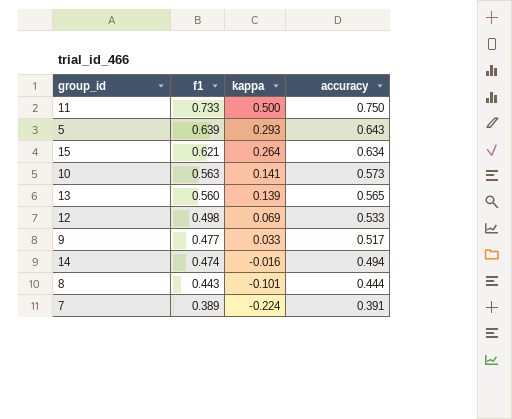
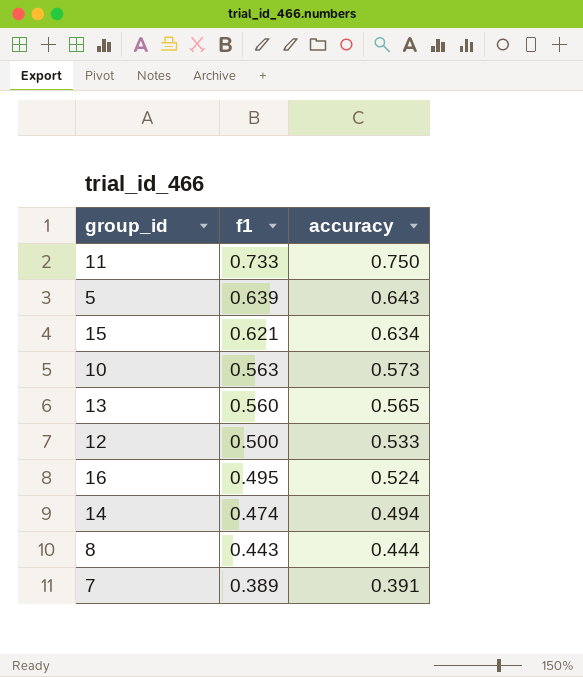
column kappa | position: 3 -> none
row 9: 0.477 | 0.033 | 0.517 -> none
12 | f1: 0.498 -> 0.500
row 16: none -> 0.495 | 0.524

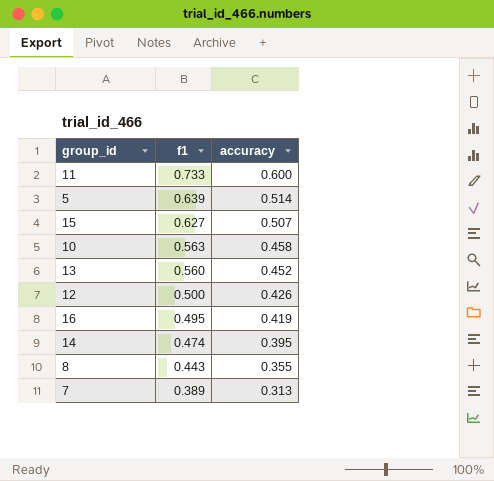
11 | accuracy: 0.750 -> 0.600
5 | accuracy: 0.643 -> 0.514
15 | f1: 0.621 -> 0.627
15 | accuracy: 0.634 -> 0.507
10 | accuracy: 0.573 -> 0.458
13 | accuracy: 0.565 -> 0.452
12 | accuracy: 0.533 -> 0.426
16 | accuracy: 0.524 -> 0.419
14 | accuracy: 0.494 -> 0.395
8 | accuracy: 0.444 -> 0.355
7 | accuracy: 0.391 -> 0.313

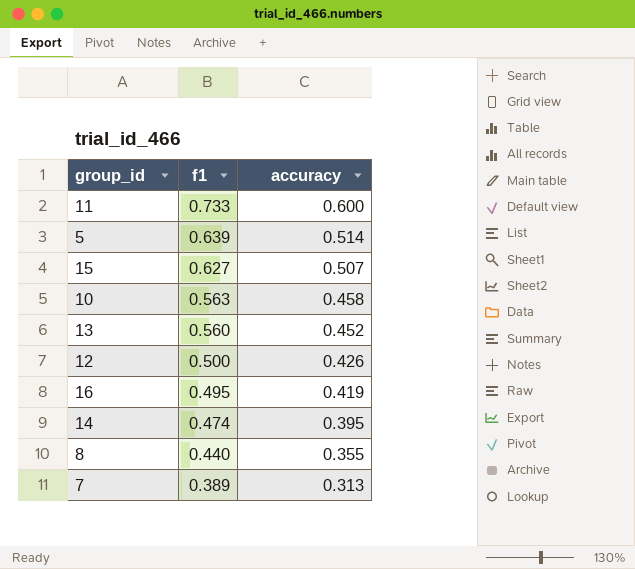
8 | f1: 0.443 -> 0.440

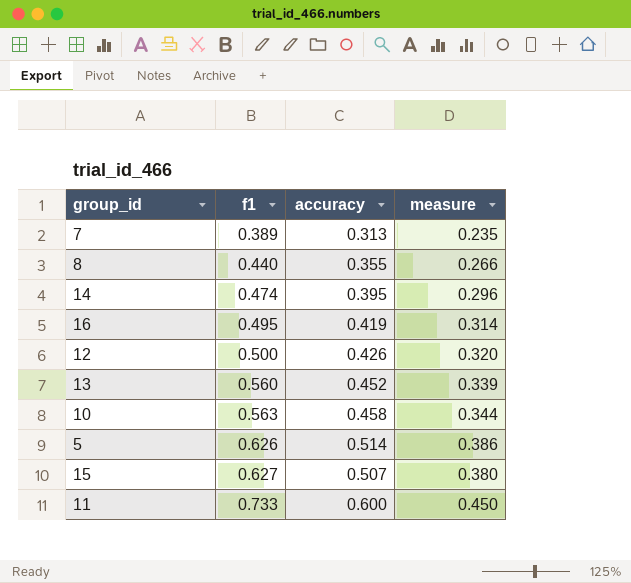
row order: f1 descending -> f1 ascending
column measure | formula: none -> [accuracy] * 0.75
5 | f1: 0.639 -> 0.626

